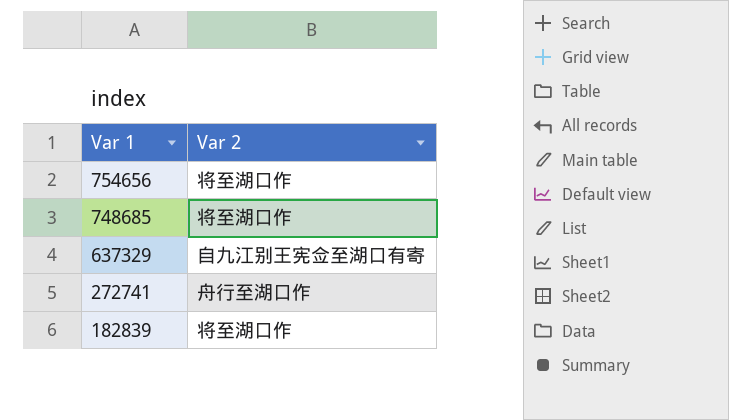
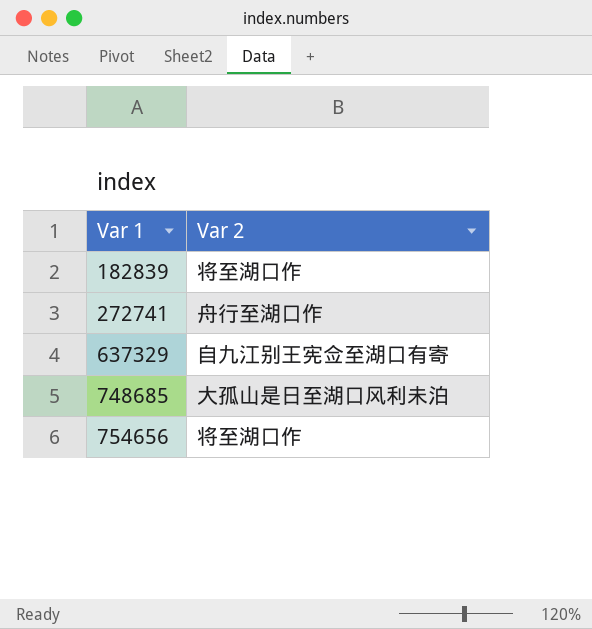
row order: Var 1 descending -> Var 1 ascending
748685 | Var 2: 将至湖口作 -> 大孤山是日至湖口风利未泊

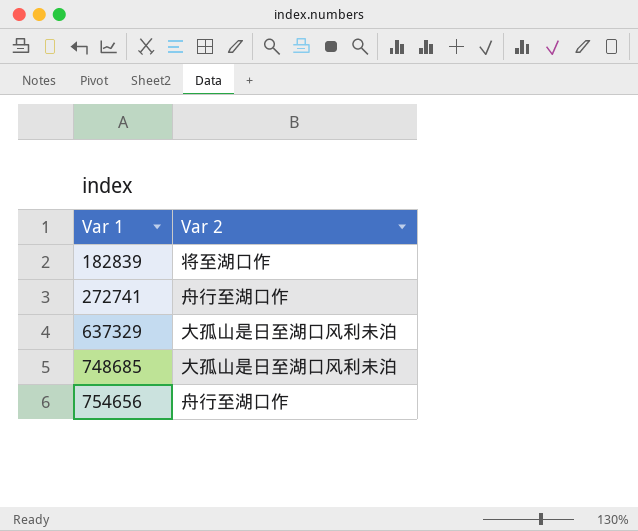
637329 | Var 2: 自九江别王宪佥至湖口有寄 -> 大孤山是日至湖口风利未泊
754656 | Var 2: 将至湖口作 -> 舟行至湖口作

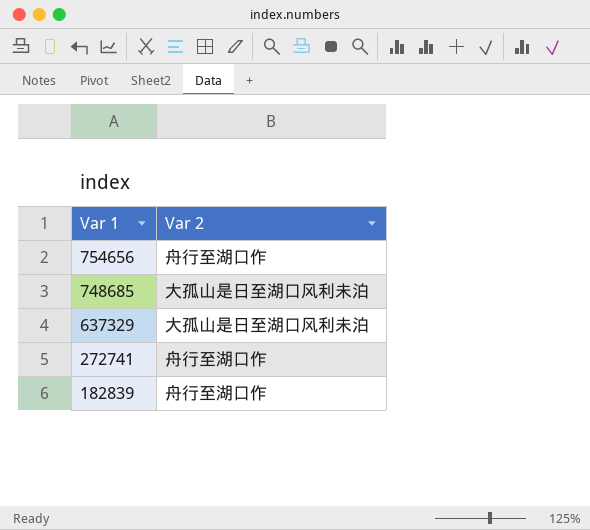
row order: Var 1 ascending -> Var 1 descending
182839 | Var 2: 将至湖口作 -> 舟行至湖口作

